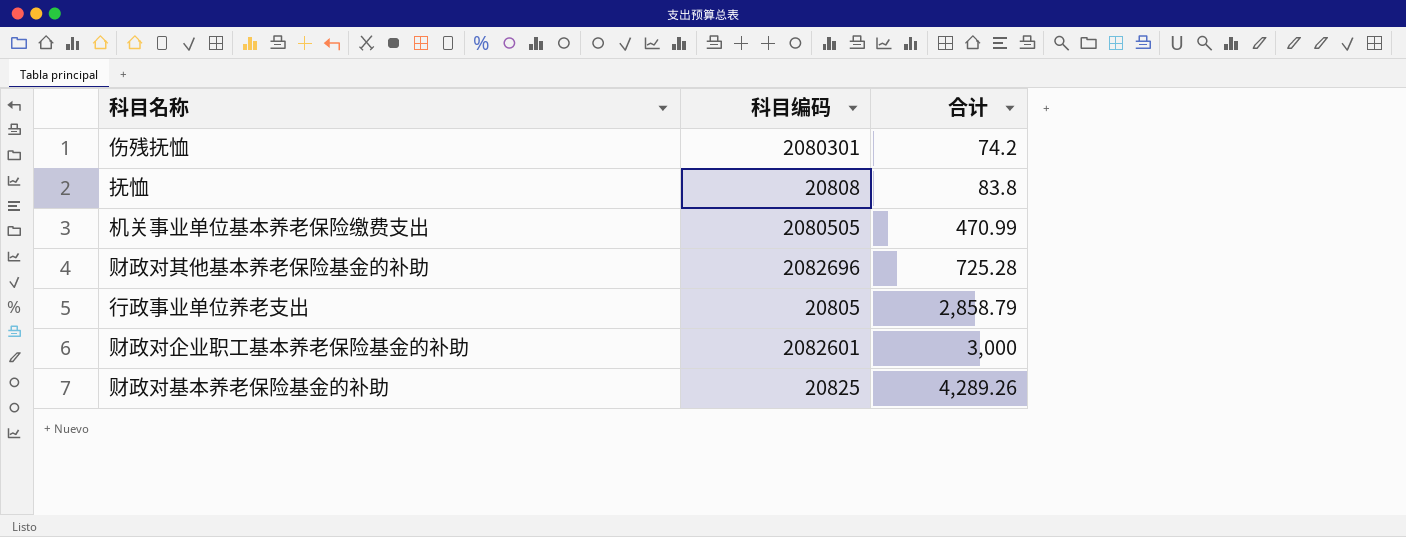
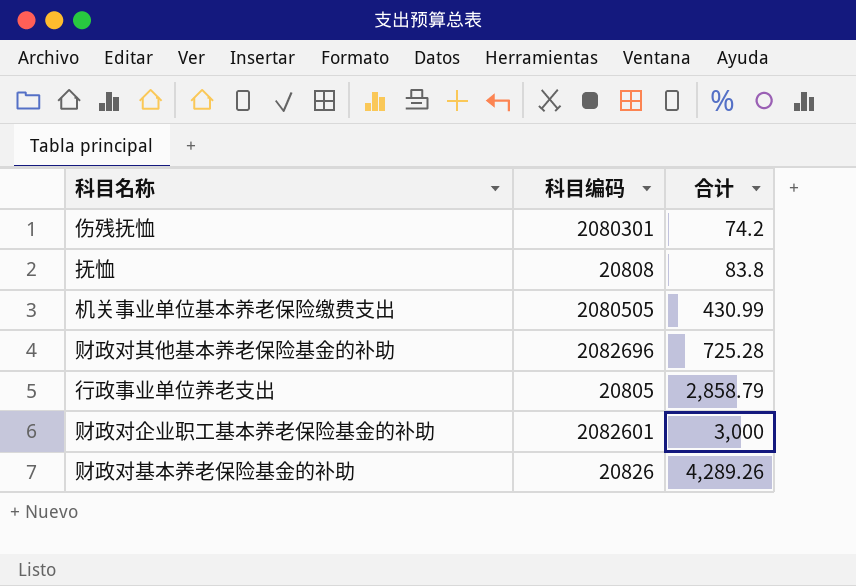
机关事业单位基本养老保险缴费支出 | 合计: 470.99 -> 430.99
财政对基本养老保险基金的补助 | 科目编码: 20825 -> 20826

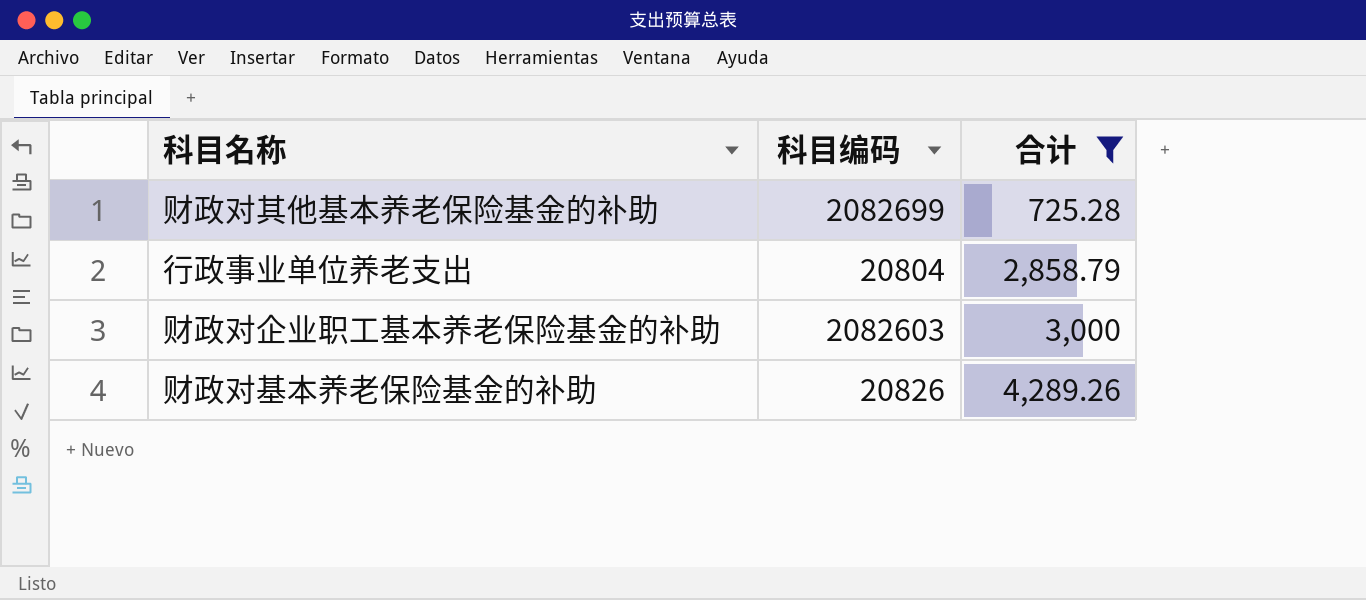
filter: none -> 合计 >= 725.28
财政对其他基本养老保险基金的补助 | 科目编码: 2082696 -> 2082699
行政事业单位养老支出 | 科目编码: 20805 -> 20804
财政对企业职工基本养老保险基金的补助 | 科目编码: 2082601 -> 2082603

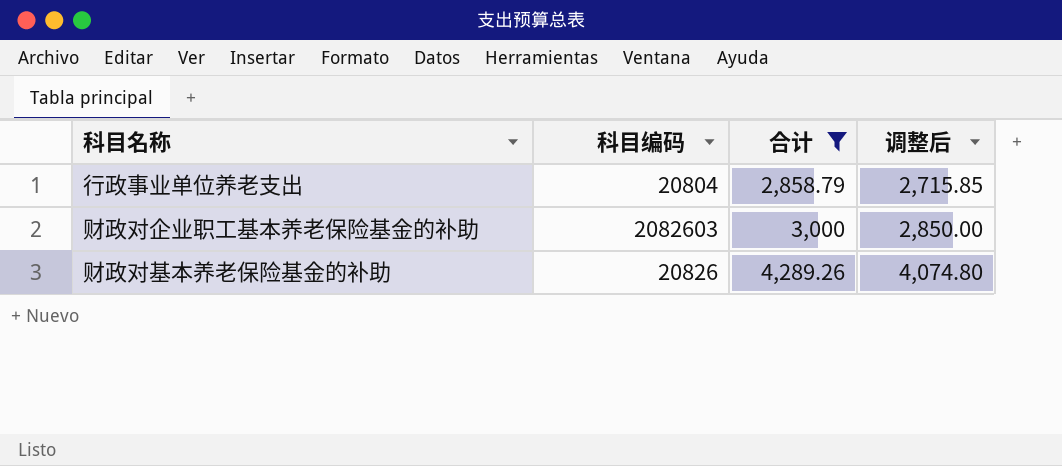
column 调整后 | formula: none -> [合计] * 0.95
row 财政对其他基本养老保险基金的补助: 2082699 | 725.28 -> none

